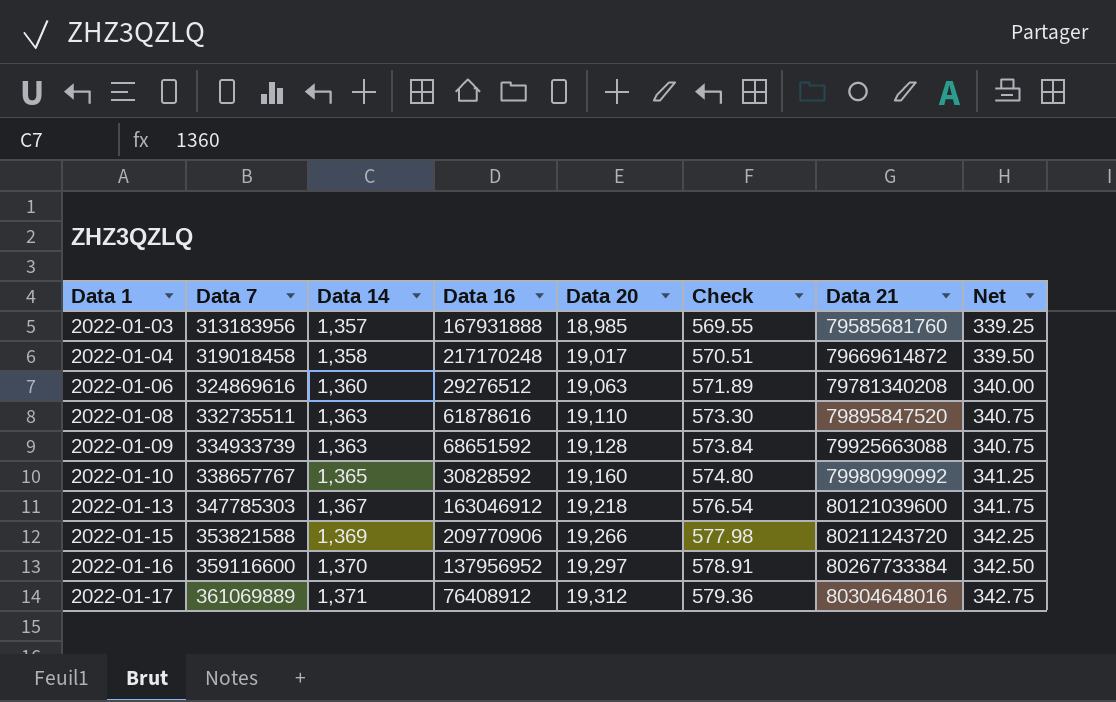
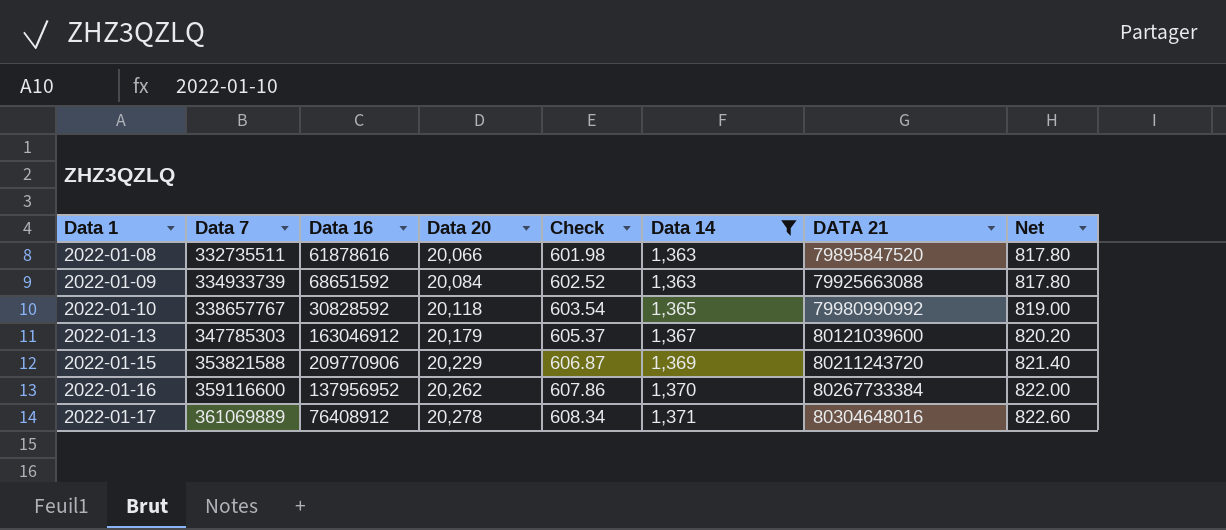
filter: none -> Data 14 >= 1,363
column Data 14 | position: 3 -> 6
column name: Data 21 -> DATA 21
column Net | formula: [Data 14] * 0.25 -> [Data 14] * 0.6
2022-01-08 | Data 20: 19,110 -> 20,066
2022-01-08 | Check: 573.30 -> 601.98
2022-01-09 | Data 20: 19,128 -> 20,084
2022-01-09 | Check: 573.84 -> 602.52
2022-01-10 | Data 20: 19,160 -> 20,118
2022-01-10 | Check: 574.80 -> 603.54
2022-01-13 | Data 20: 19,218 -> 20,179
2022-01-13 | Check: 576.54 -> 605.37
2022-01-15 | Data 20: 19,266 -> 20,229
2022-01-15 | Check: 577.98 -> 606.87
2022-01-16 | Data 20: 19,297 -> 20,262
2022-01-16 | Check: 578.91 -> 607.86
2022-01-17 | Data 20: 19,312 -> 20,278
2022-01-17 | Check: 579.36 -> 608.34

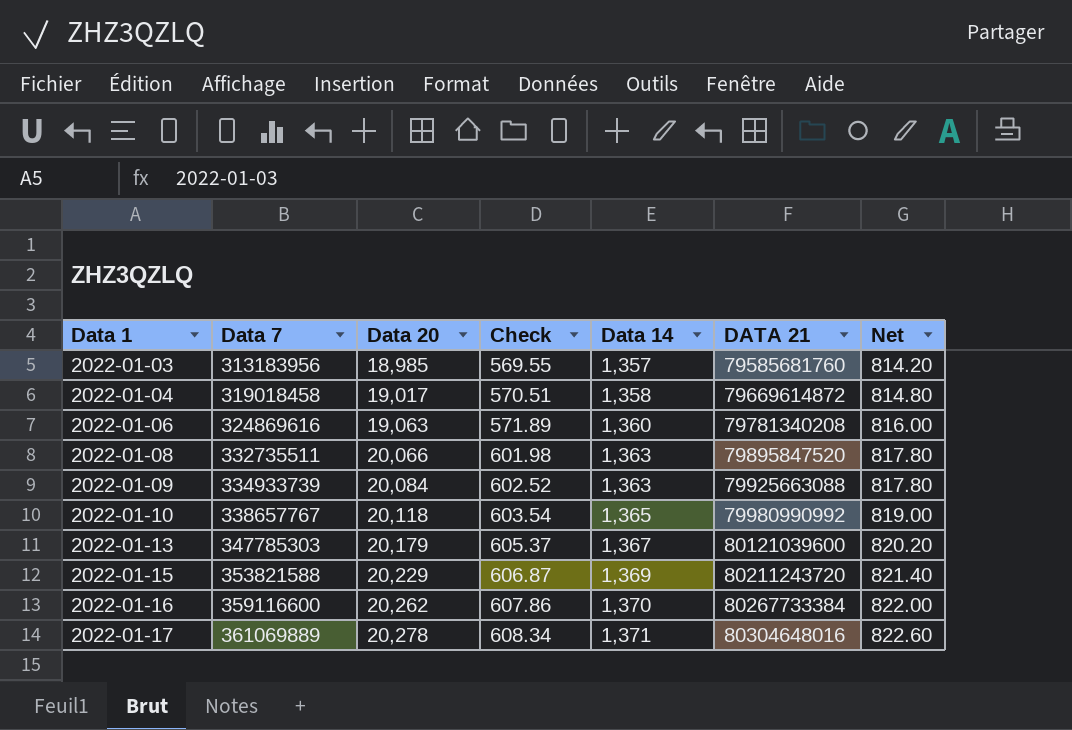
filter: Data 14 >= 1,363 -> none
column Data 16 | position: 3 -> none

